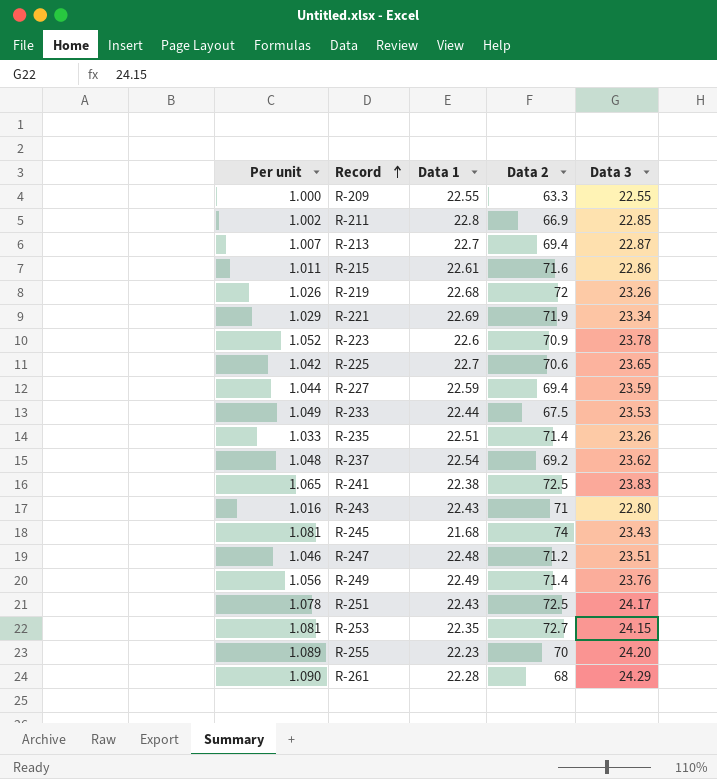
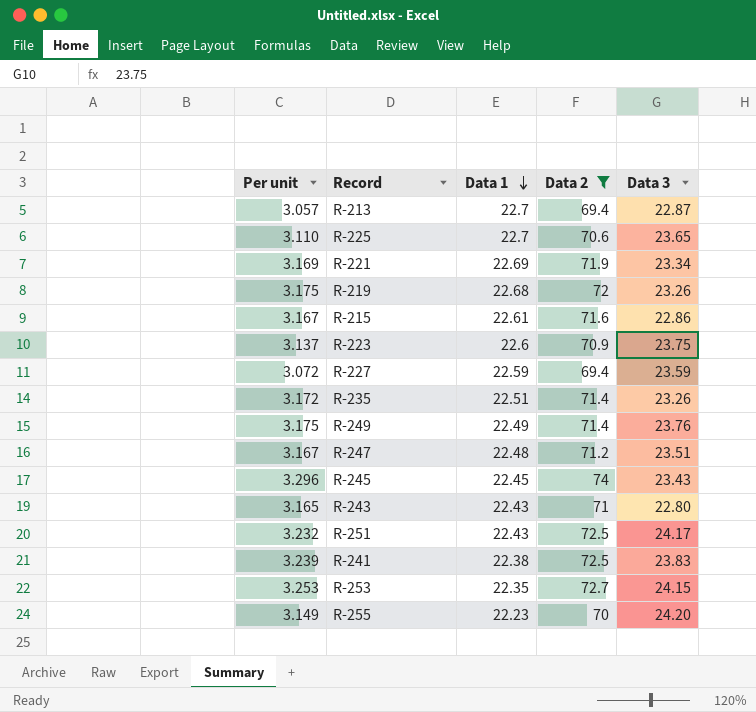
filter: none -> Data 2 >= 69.4
row order: Record ascending -> Data 1 descending
column Per unit | formula: [Data 3] / [Data 1] -> [Data 2] / [Data 1]
R-223 | Data 3: 23.78 -> 23.75
R-245 | Data 1: 21.68 -> 22.45

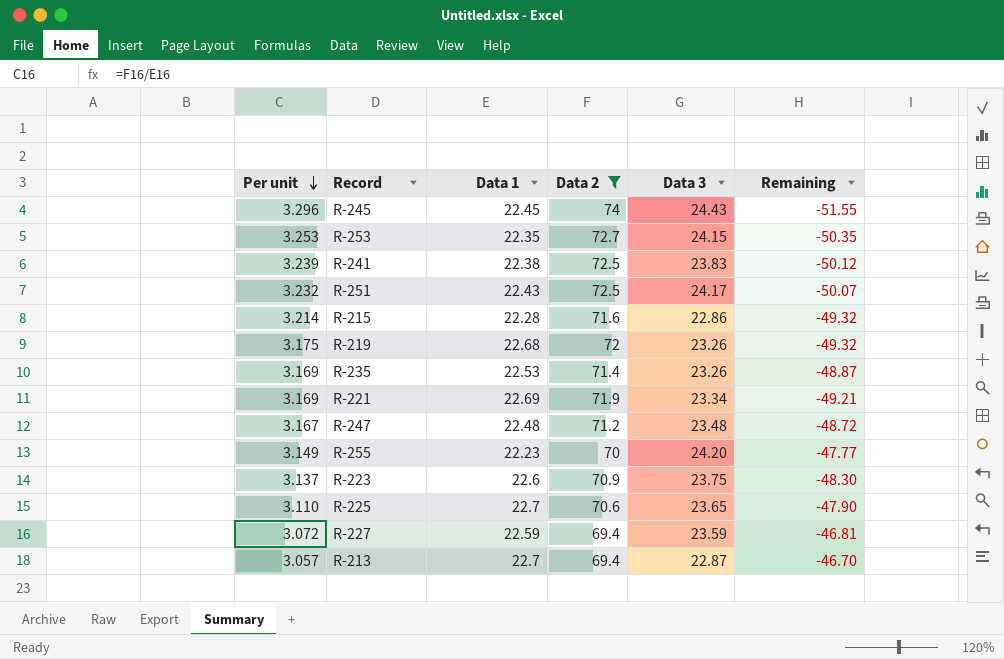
row order: Data 1 descending -> Per unit descending
column Remaining | formula: none -> [Data 1] - [Data 2]
row R-249: 3.175 | 22.49 | 71.4 | 23.76 -> none
row R-243: 3.165 | 22.43 | 71 | 22.80 -> none
R-245 | Data 3: 23.43 -> 24.43
R-215 | Per unit: 3.167 -> 3.214
R-215 | Data 1: 22.61 -> 22.28
R-235 | Per unit: 3.172 -> 3.169
R-235 | Data 1: 22.51 -> 22.53
R-247 | Data 3: 23.51 -> 23.48

